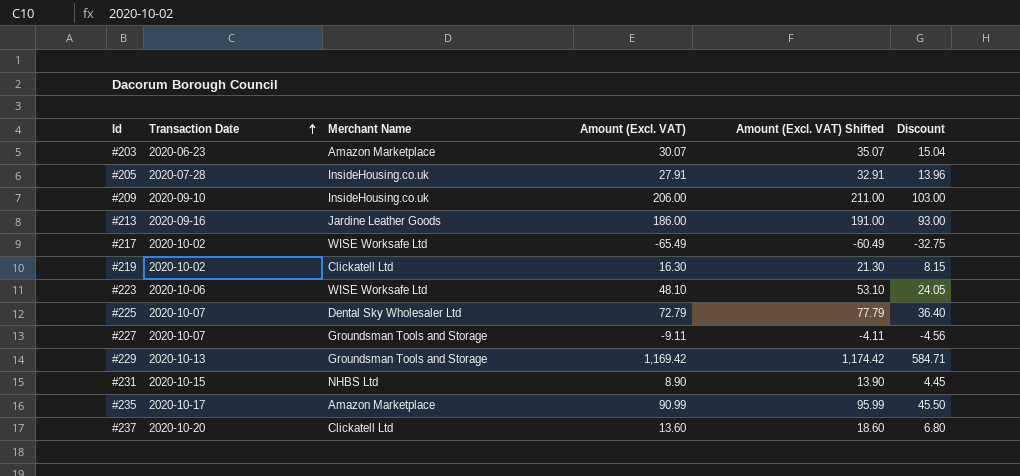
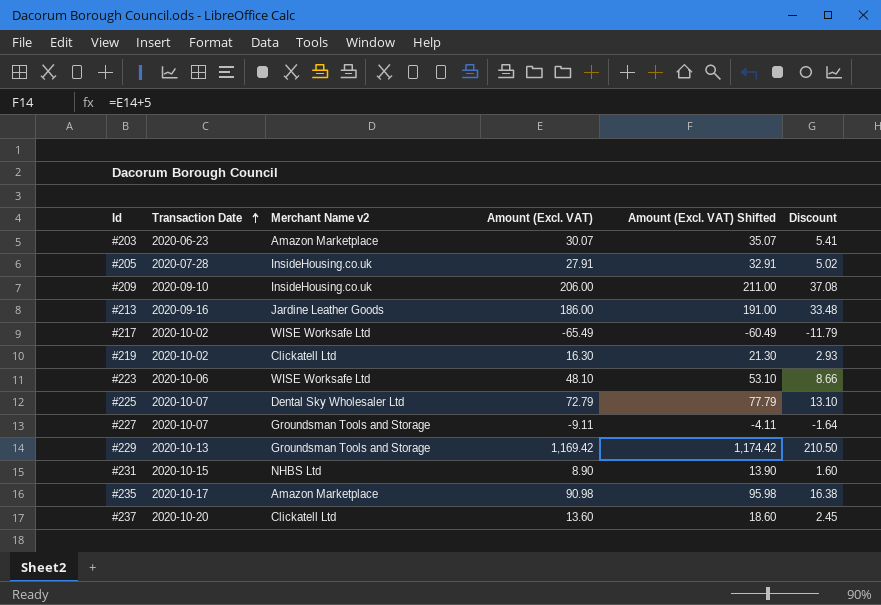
column name: Merchant Name -> Merchant Name v2
column Discount | formula: [Amount (Excl. VAT)] * 0.5 -> [Amount (Excl. VAT)] * 0.18
#235 | Amount (Excl. VAT): 90.99 -> 90.98
#235 | Amount (Excl. VAT) Shifted: 95.99 -> 95.98

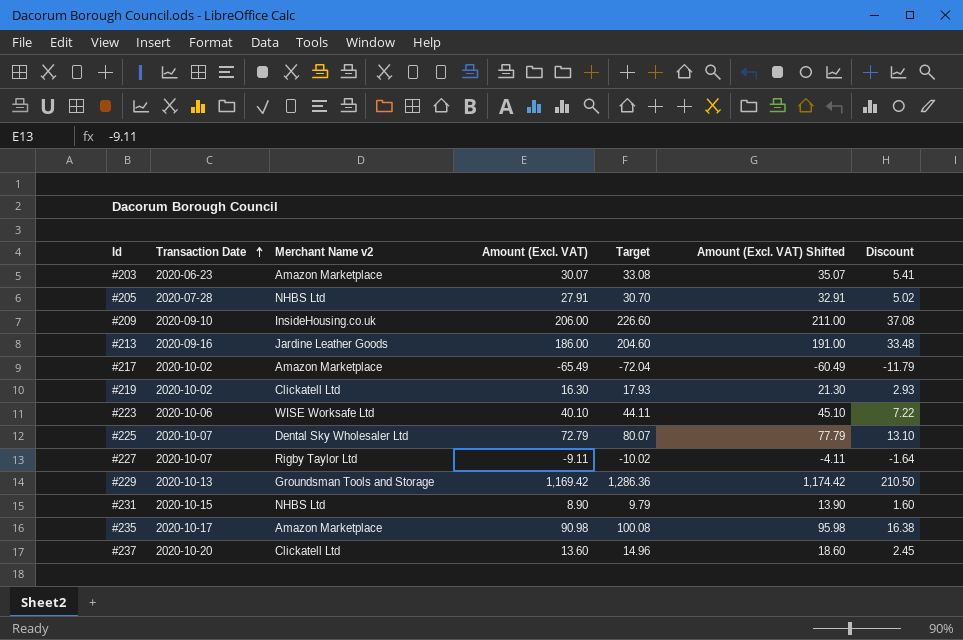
column Target | formula: none -> [Amount (Excl. VAT)] * 1.1
#205 | Merchant Name v2: InsideHousing.co.uk -> NHBS Ltd
#217 | Merchant Name v2: WISE Worksafe Ltd -> Amazon Marketplace
#223 | Amount (Excl. VAT): 48.10 -> 40.10
#223 | Amount (Excl. VAT) Shifted: 53.10 -> 45.10
#223 | Discount: 8.66 -> 7.22
#227 | Merchant Name v2: Groundsman Tools and Storage -> Rigby Taylor Ltd

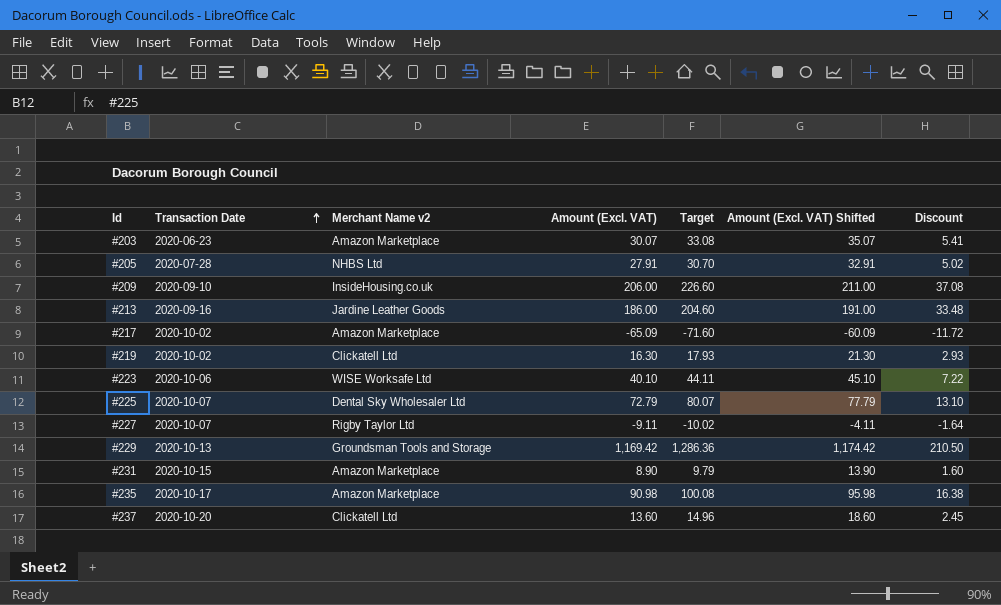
#217 | Amount (Excl. VAT): -65.49 -> -65.09
#217 | Target: -72.04 -> -71.60
#217 | Amount (Excl. VAT) Shifted: -60.49 -> -60.09
#217 | Discount: -11.79 -> -11.72
#231 | Merchant Name v2: NHBS Ltd -> Amazon Marketplace

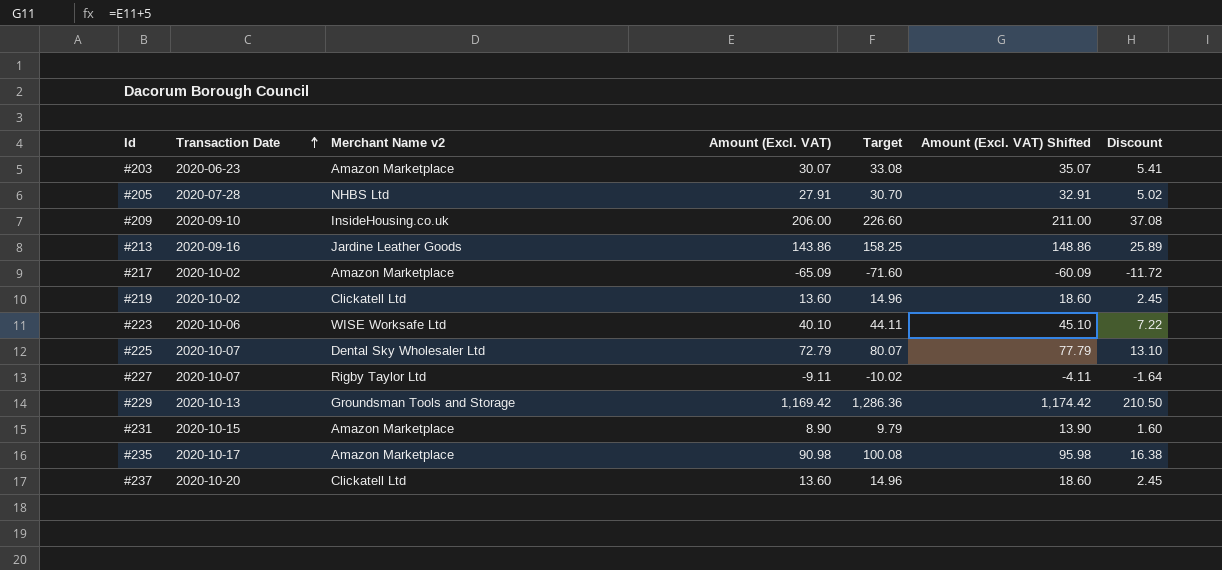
#213 | Amount (Excl. VAT): 186.00 -> 143.86
#213 | Target: 204.60 -> 158.25
#213 | Amount (Excl. VAT) Shifted: 191.00 -> 148.86
#213 | Discount: 33.48 -> 25.89
#219 | Amount (Excl. VAT): 16.30 -> 13.60
#219 | Target: 17.93 -> 14.96
#219 | Amount (Excl. VAT) Shifted: 21.30 -> 18.60
#219 | Discount: 2.93 -> 2.45

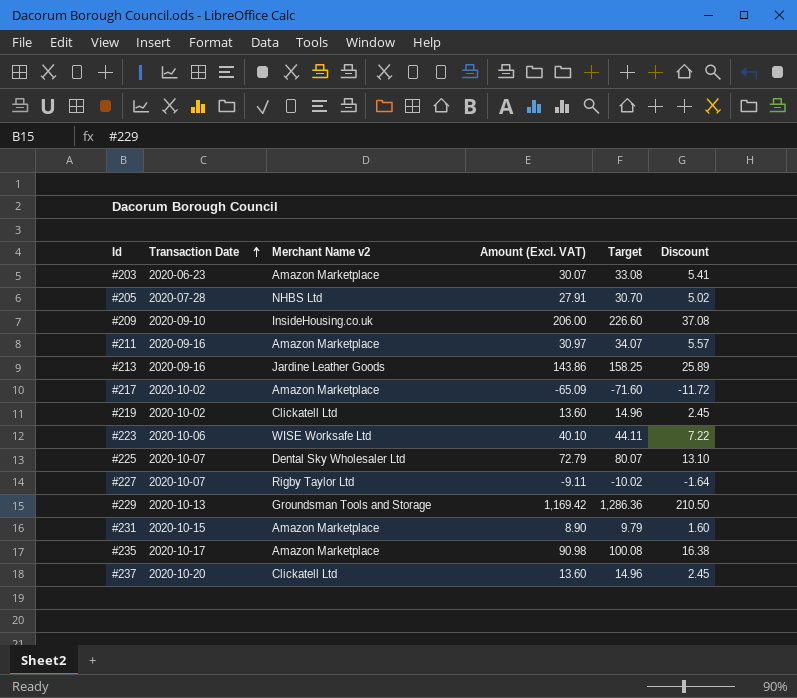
column Amount (Excl. VAT) Shifted | formula: [Amount (Excl. VAT)] + 5 -> none
row #211: none -> 2020-09-16 | Amazon Marketplace | 30.97 | 34.07 | 5.57

